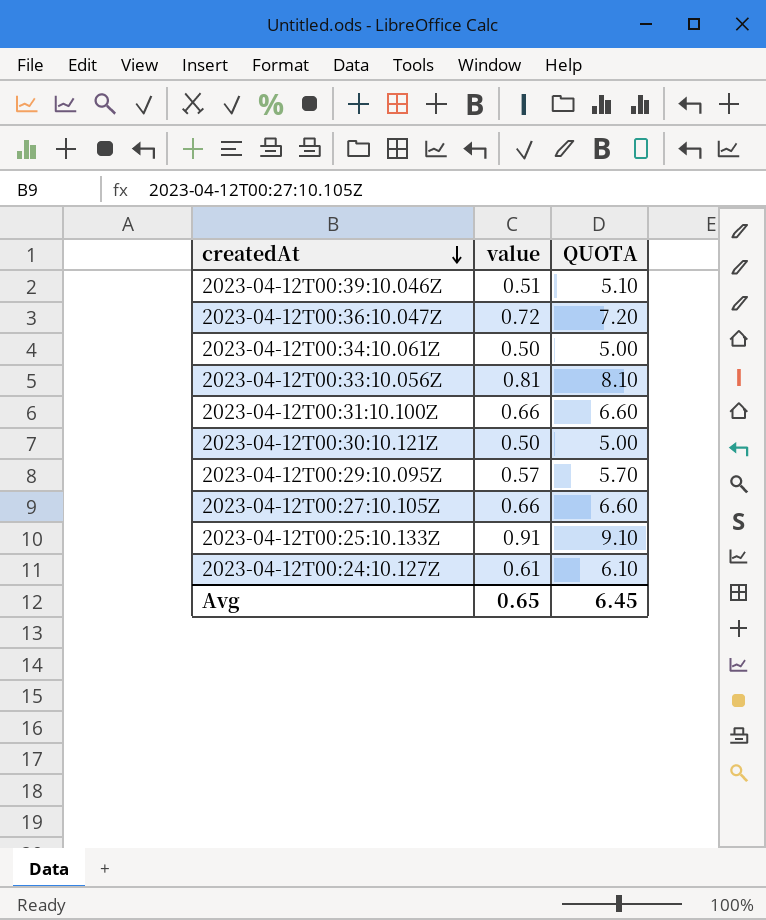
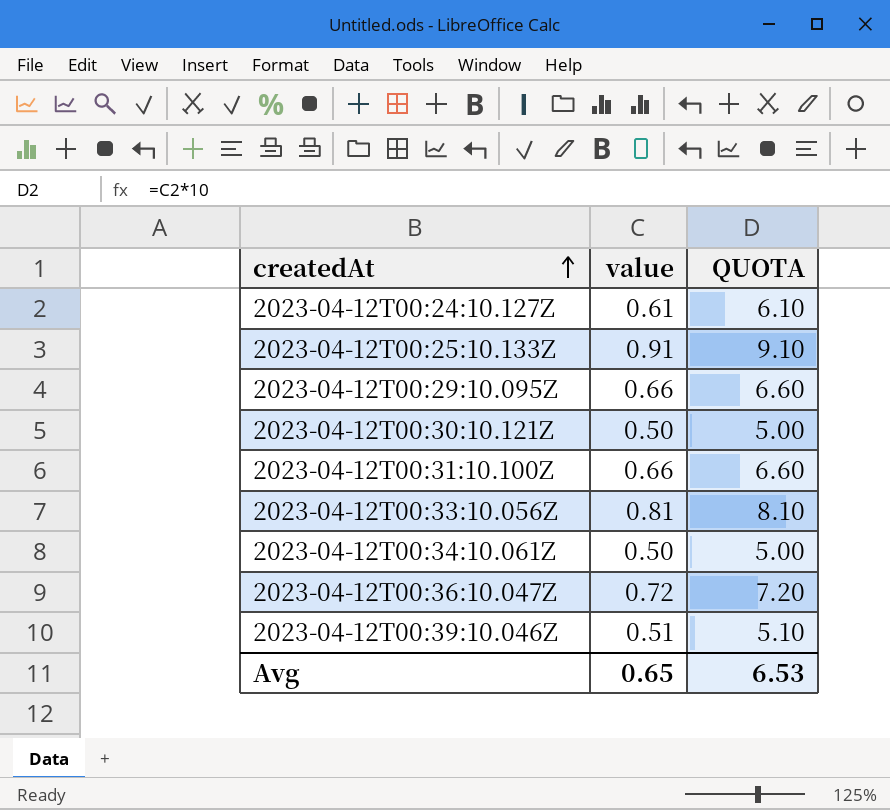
row order: createdAt descending -> createdAt ascending
row 2023-04-12T00:27:10.105Z: 0.66 | 6.60 -> none
2023-04-12T00:29:10.095Z | value: 0.57 -> 0.66
2023-04-12T00:29:10.095Z | QUOTA: 5.70 -> 6.60
Avg | QUOTA: 6.45 -> 6.53

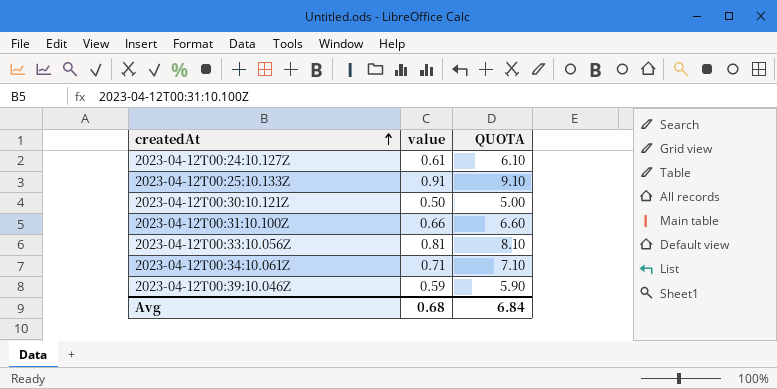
row 2023-04-12T00:29:10.095Z: 0.66 | 6.60 -> none
row 2023-04-12T00:36:10.047Z: 0.72 | 7.20 -> none
2023-04-12T00:34:10.061Z | value: 0.50 -> 0.71
2023-04-12T00:34:10.061Z | QUOTA: 5.00 -> 7.10
2023-04-12T00:39:10.046Z | value: 0.51 -> 0.59
2023-04-12T00:39:10.046Z | QUOTA: 5.10 -> 5.90
Avg | value: 0.65 -> 0.68
Avg | QUOTA: 6.53 -> 6.84

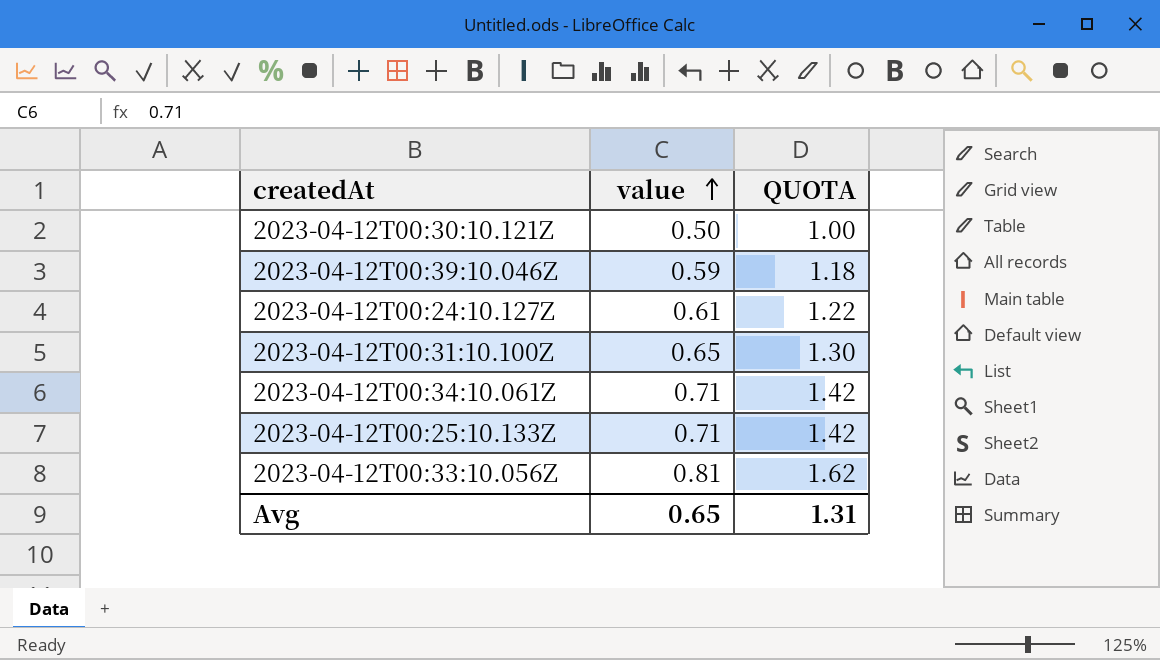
row order: createdAt ascending -> value ascending
column QUOTA | formula: [value] * 10 -> [value] * 2
2023-04-12T00:31:10.100Z | value: 0.66 -> 0.65
2023-04-12T00:25:10.133Z | value: 0.91 -> 0.71
Avg | value: 0.68 -> 0.65
Avg | QUOTA: 6.84 -> 1.31

